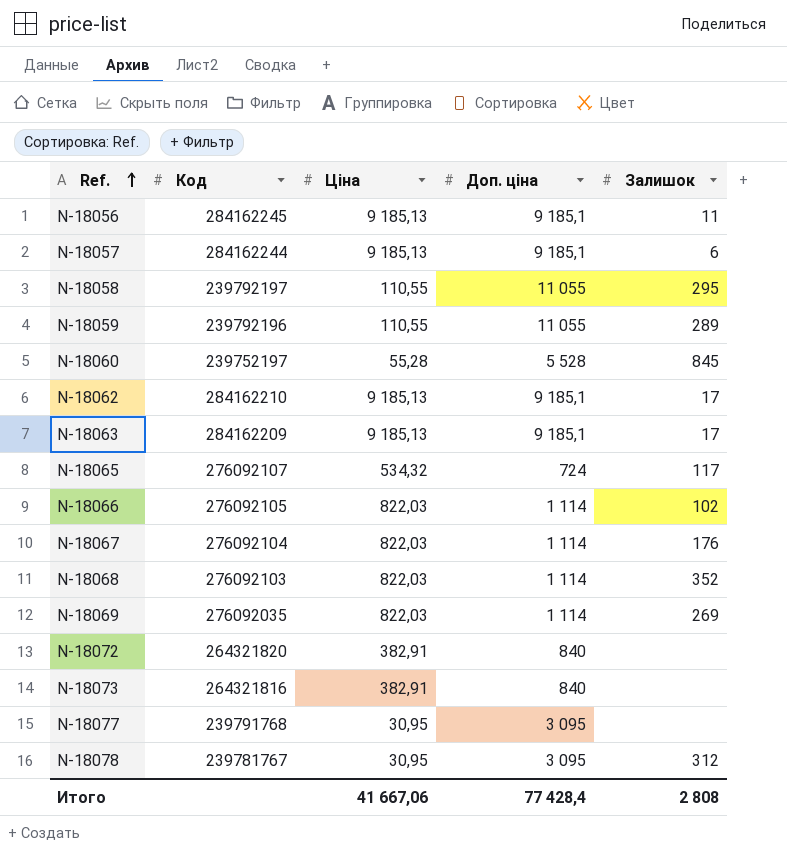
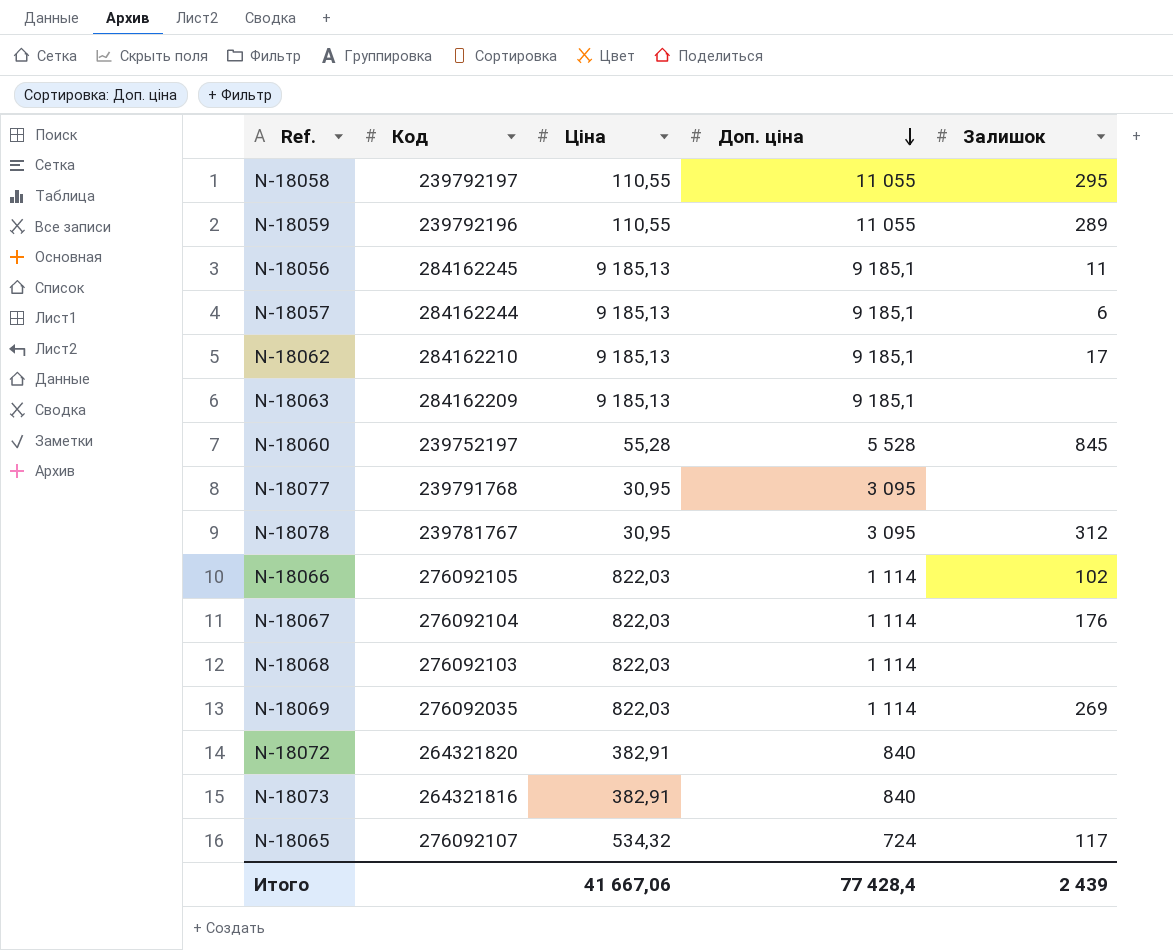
row order: Ref. ascending -> Доп. ціна descending
N-18063 | Залишок: 17 -> none
N-18068 | Залишок: 352 -> none
Итого | Залишок: 2 808 -> 2 439

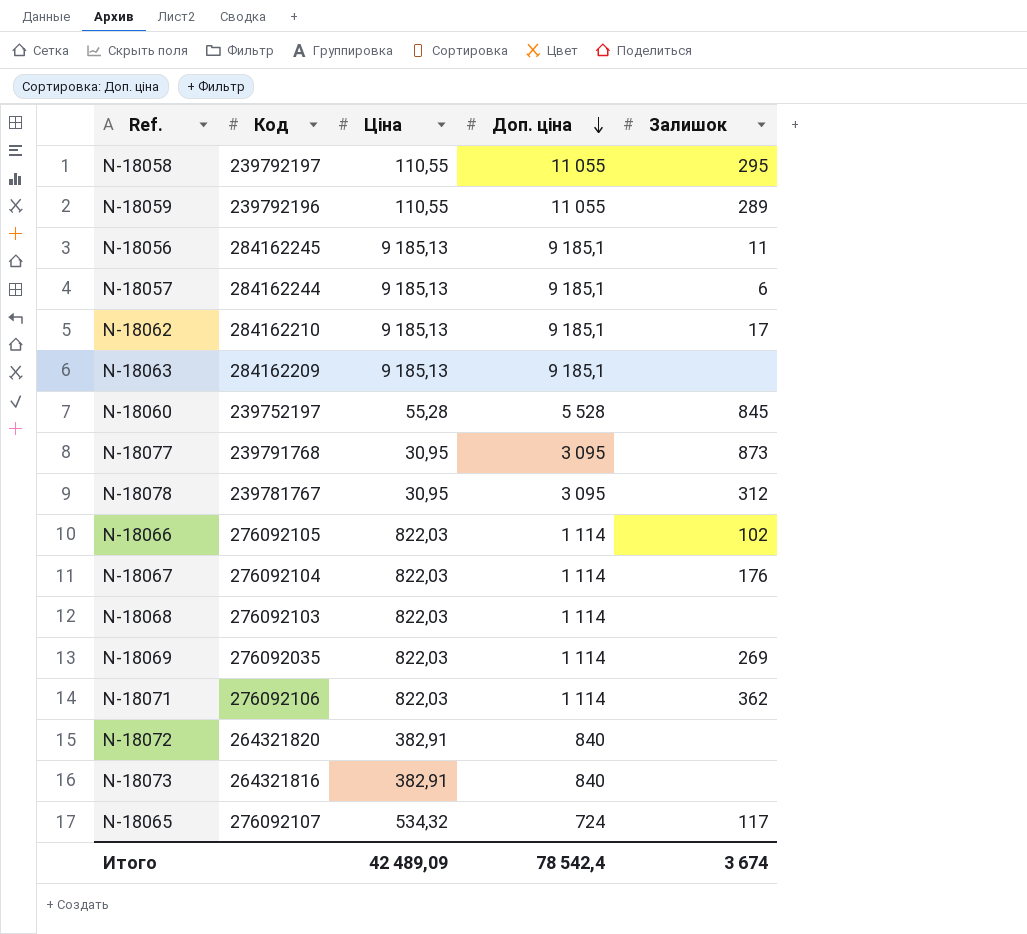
N-18077 | Залишок: none -> 873
row N-18071: none -> 276092106 | 822,03 | 1 114 | 362
Итого | Ціна: 41 667,06 -> 42 489,09
Итого | Доп. ціна: 77 428,4 -> 78 542,4
Итого | Залишок: 2 439 -> 3 674

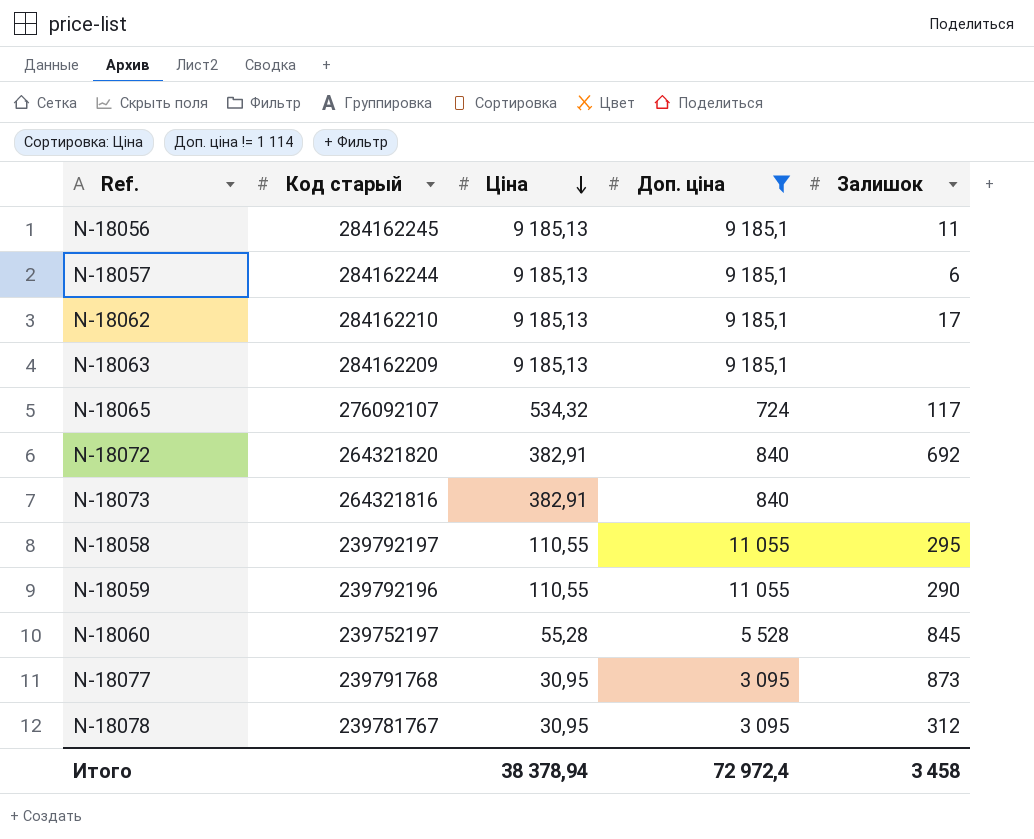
filter: none -> Доп. ціна != 1 114
row order: Доп. ціна descending -> Ціна descending
column name: Код -> Код старый
N-18072 | Залишок: none -> 692
N-18059 | Залишок: 289 -> 290
Итого | Ціна: 42 489,09 -> 38 378,94
Итого | Доп. ціна: 78 542,4 -> 72 972,4
Итого | Залишок: 3 674 -> 3 458

